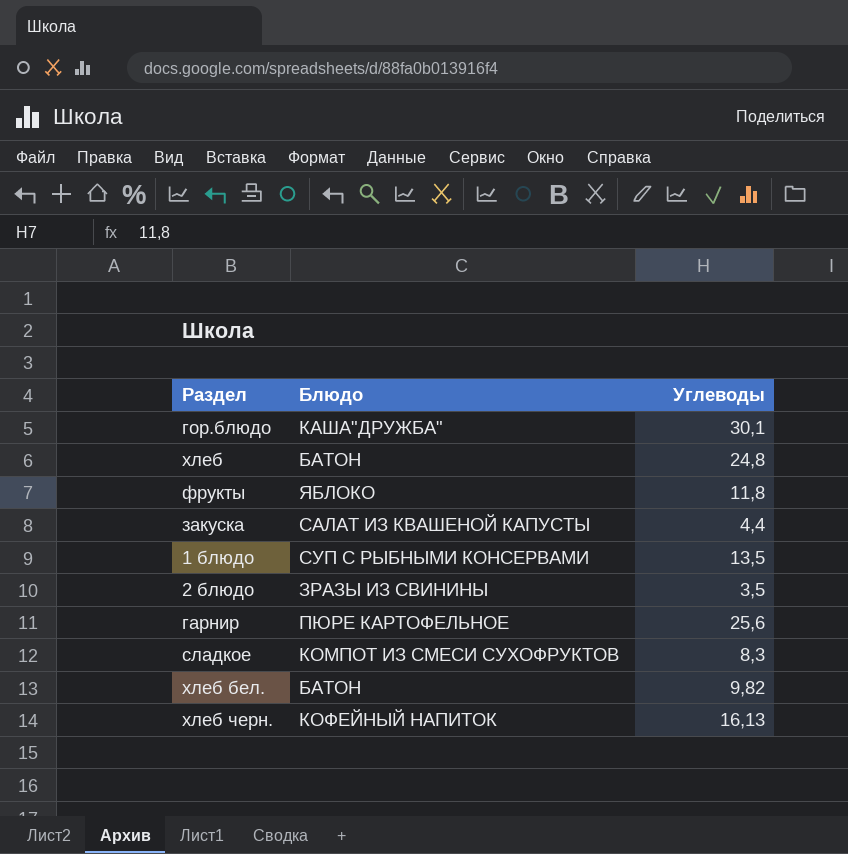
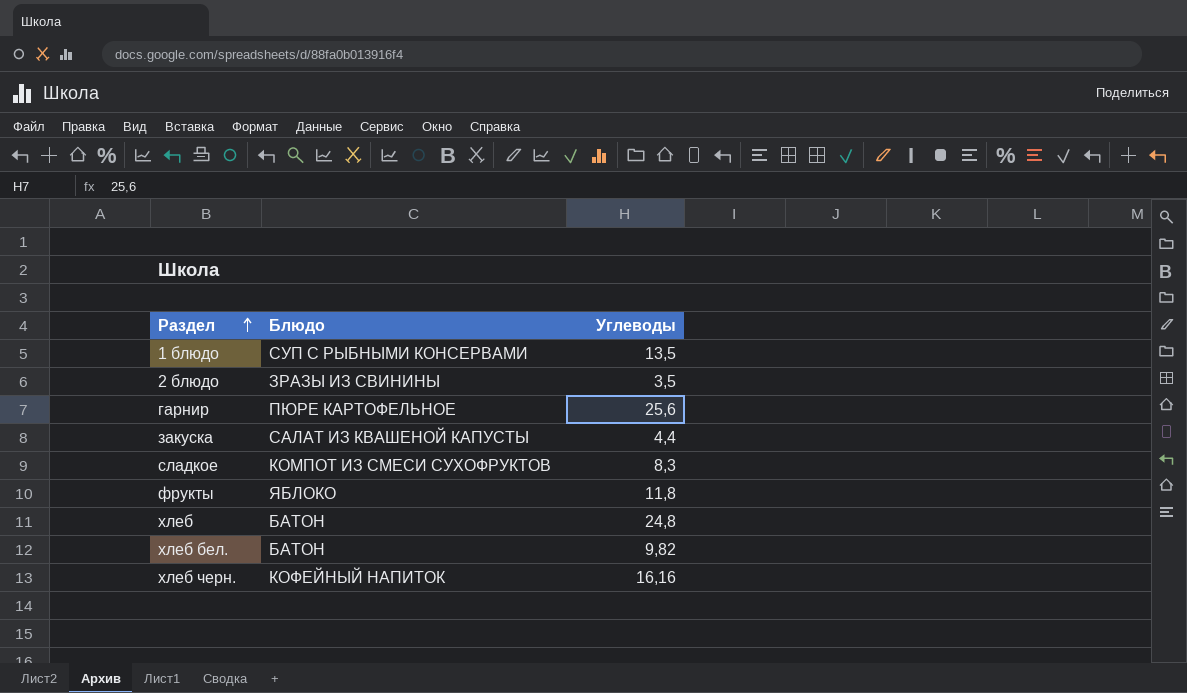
row order: none -> Раздел ascending
row гор.блюдо: КАША"ДРУЖБА" | 30,1 -> none
хлеб черн. | Углеводы: 16,13 -> 16,16

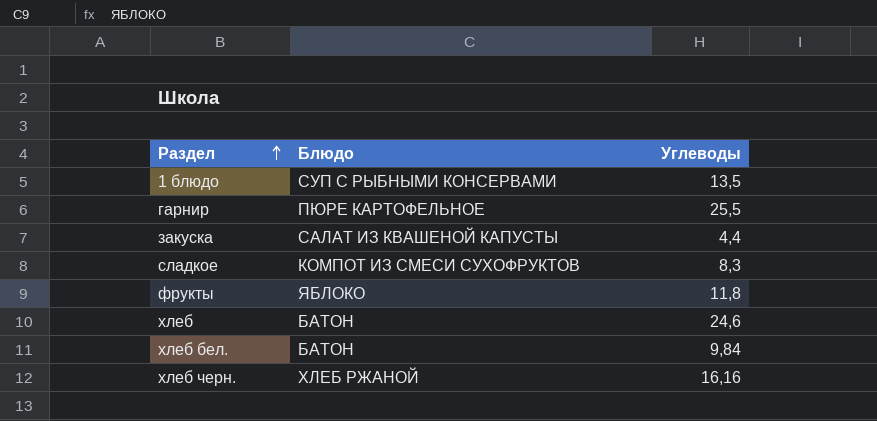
row 2 блюдо: ЗРАЗЫ ИЗ СВИНИНЫ | 3,5 -> none
гарнир | Углеводы: 25,6 -> 25,5
хлеб | Углеводы: 24,8 -> 24,6
хлеб бел. | Углеводы: 9,82 -> 9,84
хлеб черн. | Блюдо: КОФЕЙНЫЙ НАПИТОК -> ХЛЕБ РЖАНОЙ

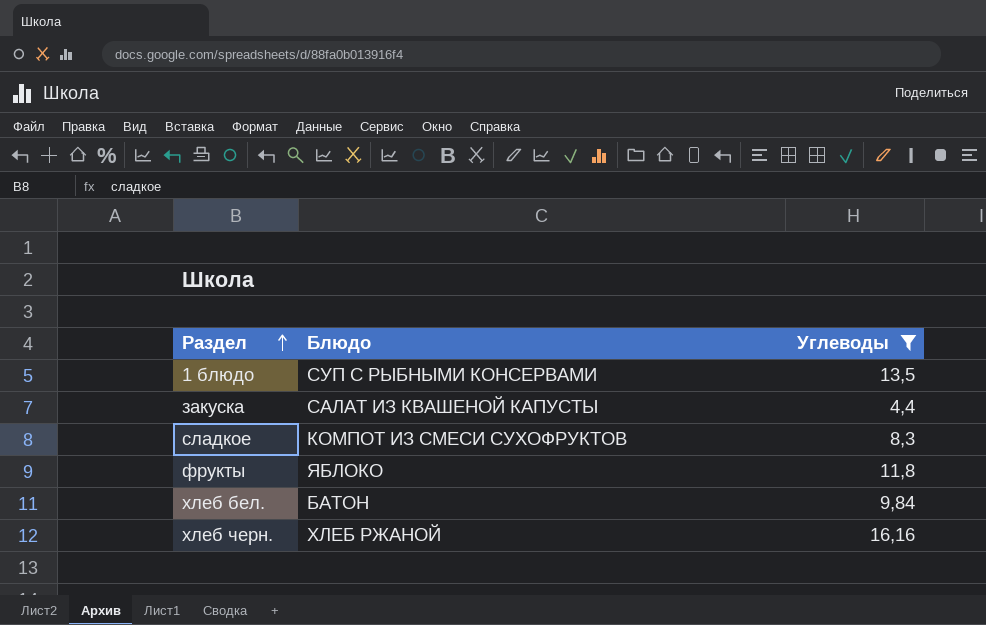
filter: none -> Углеводы <= 16,16

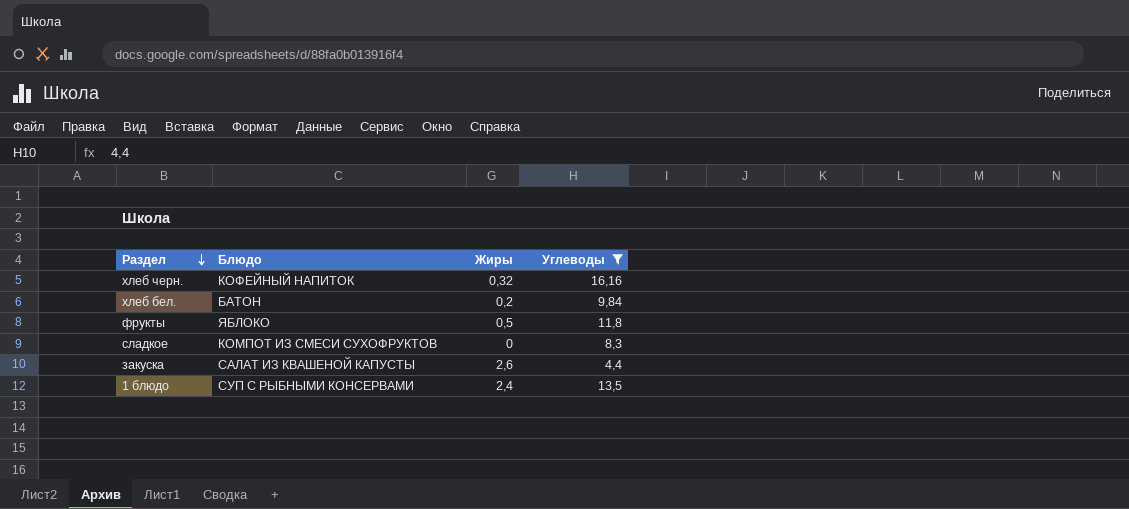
row order: Раздел ascending -> Раздел descending
column Жиры | position: none -> 3
хлеб черн. | Блюдо: ХЛЕБ РЖАНОЙ -> КОФЕЙНЫЙ НАПИТОК

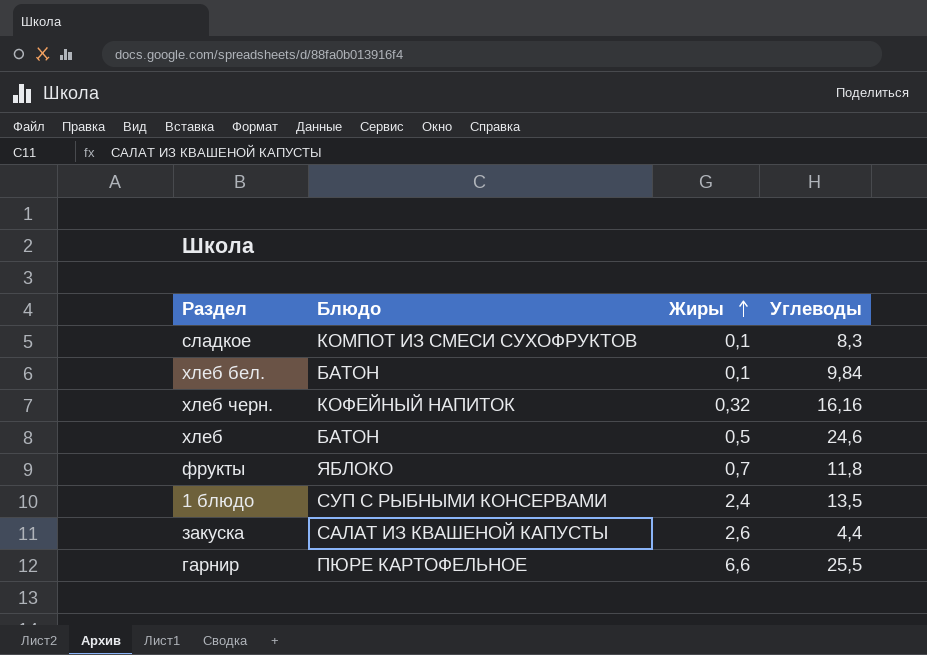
filter: Углеводы <= 16,16 -> none
row order: Раздел descending -> Жиры ascending
сладкое | Жиры: 0 -> 0,1
хлеб бел. | Жиры: 0,2 -> 0,1
фрукты | Жиры: 0,5 -> 0,7

